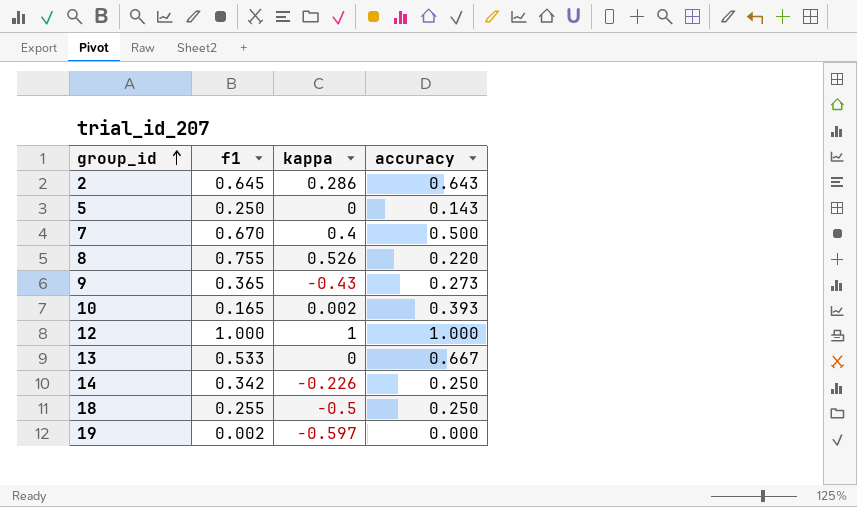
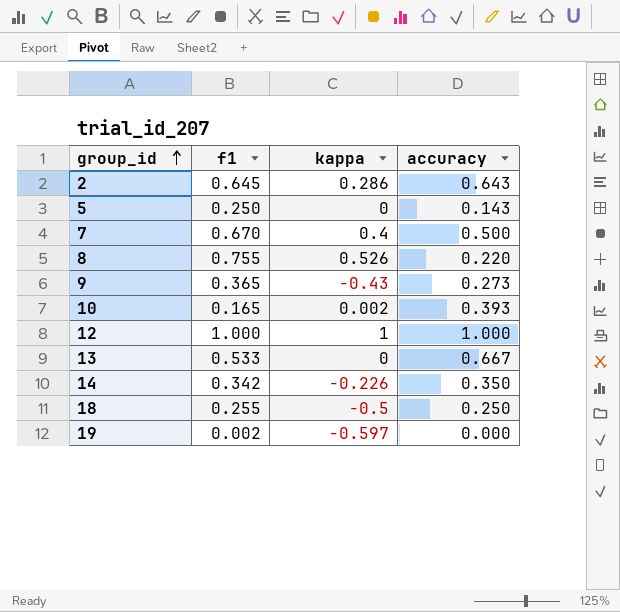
14 | accuracy: 0.250 -> 0.350

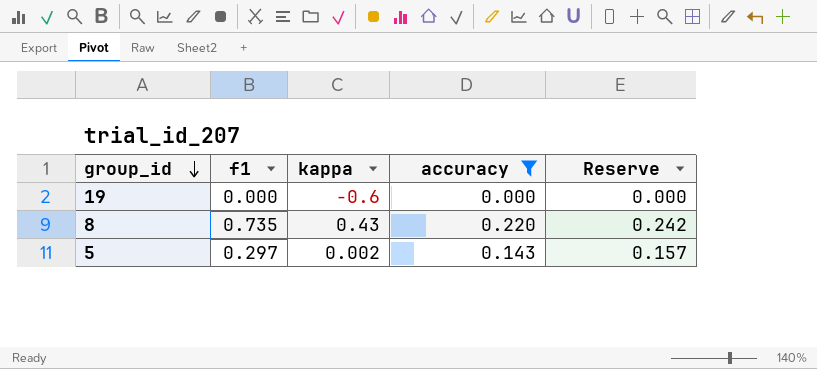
filter: none -> accuracy <= 0.220
row order: group_id ascending -> group_id descending
column Reserve | formula: none -> [accuracy] * 1.1
19 | f1: 0.002 -> 0.000
19 | kappa: -0.597 -> -0.6
8 | f1: 0.755 -> 0.735
8 | kappa: 0.526 -> 0.43
5 | f1: 0.250 -> 0.297
5 | kappa: 0 -> 0.002

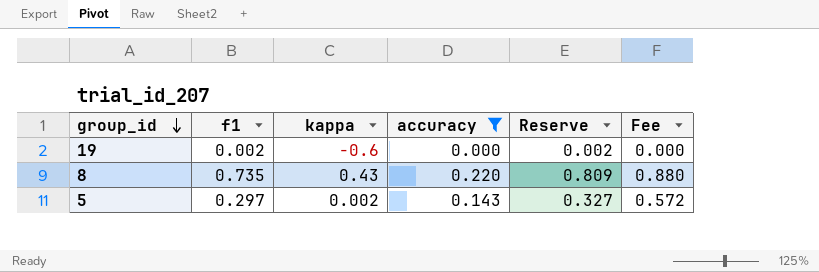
column Reserve | formula: [accuracy] * 1.1 -> [f1] * 1.1
column Fee | formula: none -> [accuracy] * 4
19 | f1: 0.000 -> 0.002

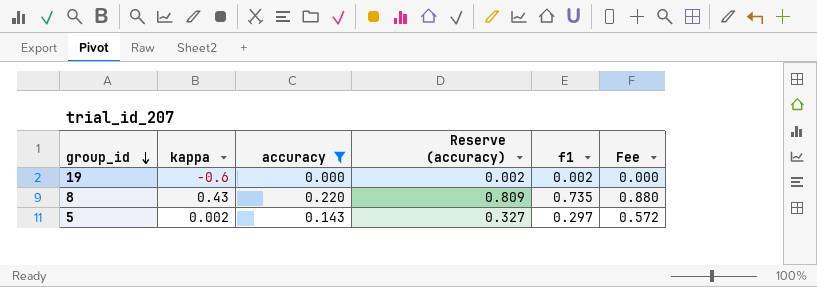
column name: Reserve -> Reserve (accuracy)
column f1 | position: 2 -> 5

